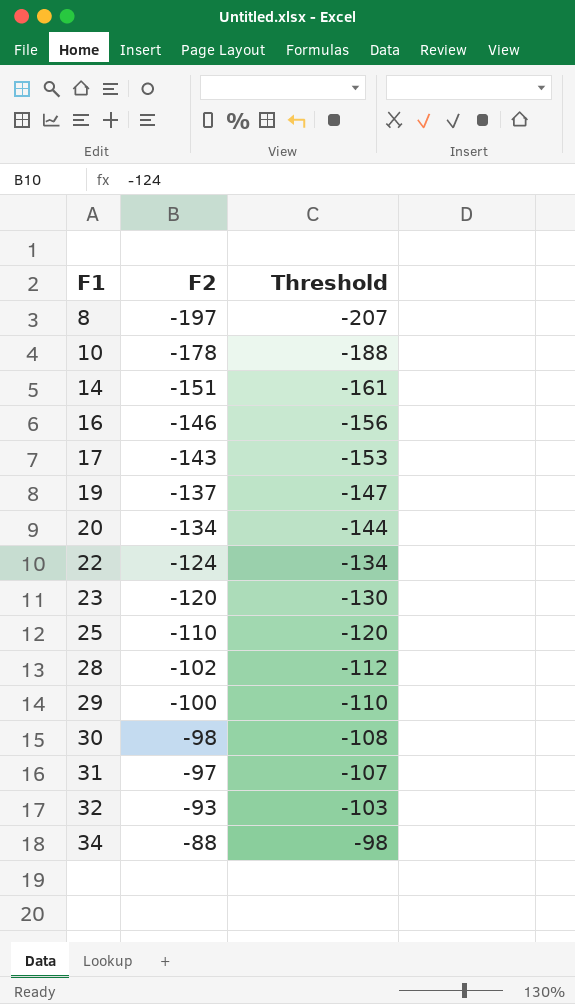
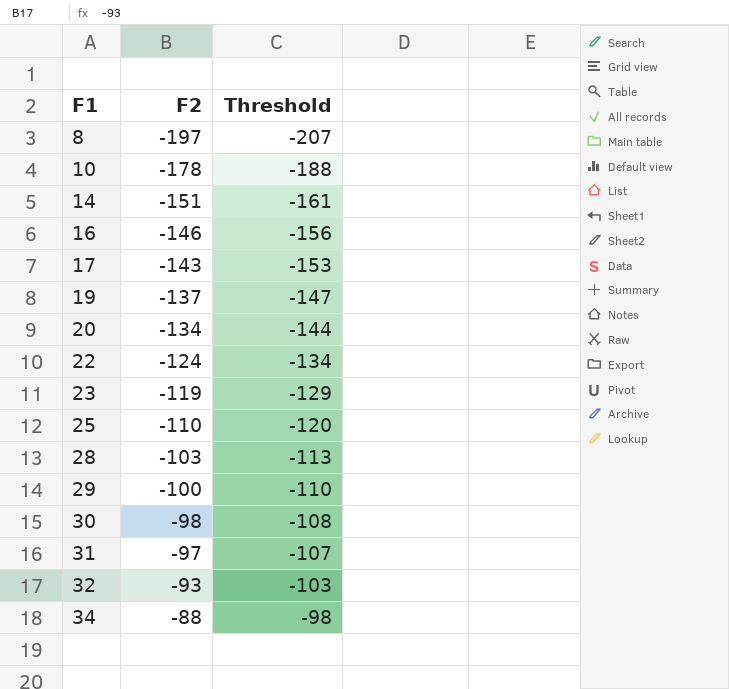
23 | F2: -120 -> -119
23 | Threshold: -130 -> -129
28 | F2: -102 -> -103
28 | Threshold: -112 -> -113

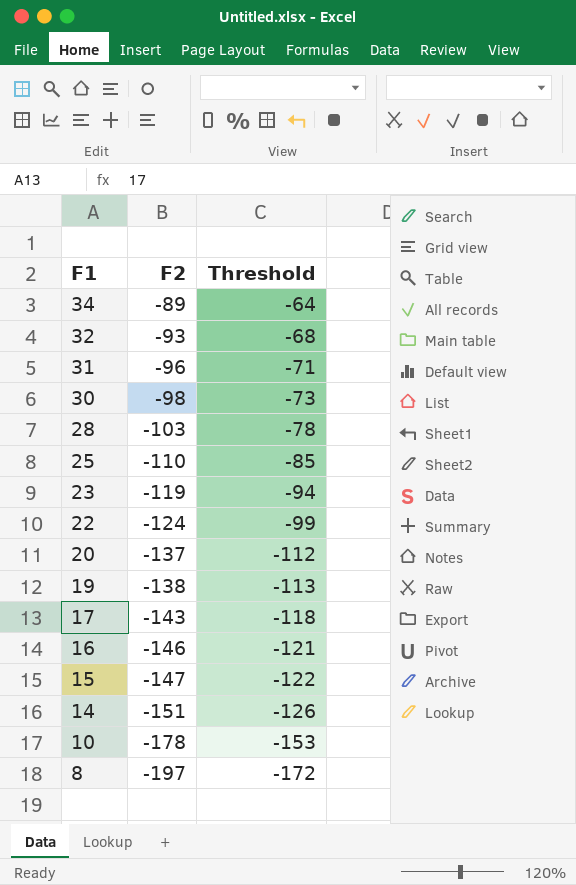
row order: F1 ascending -> F1 descending
column Threshold | formula: [F2] - 10 -> [F2] + 25
row 29: -100 | -110 -> none
34 | F2: -88 -> -89
31 | F2: -97 -> -96
20 | F2: -134 -> -137
19 | F2: -137 -> -138
row 15: none -> -147 | -122

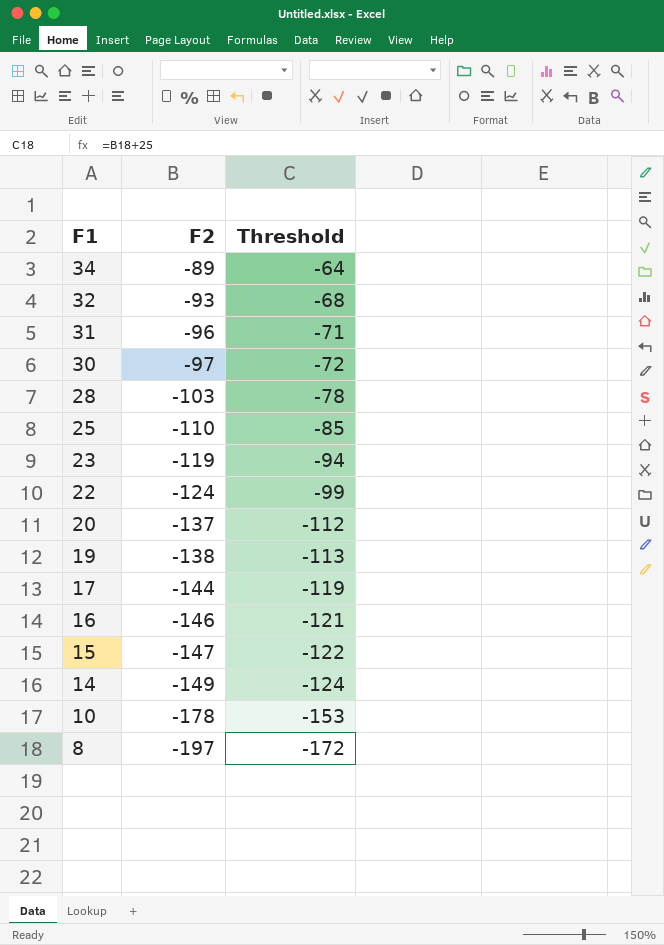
30 | F2: -98 -> -97
30 | Threshold: -73 -> -72
17 | F2: -143 -> -144
17 | Threshold: -118 -> -119
14 | F2: -151 -> -149
14 | Threshold: -126 -> -124

